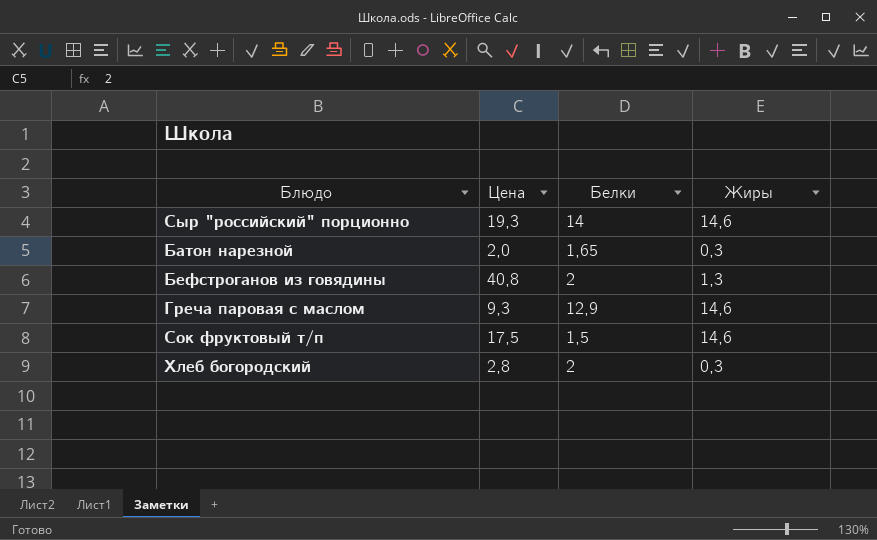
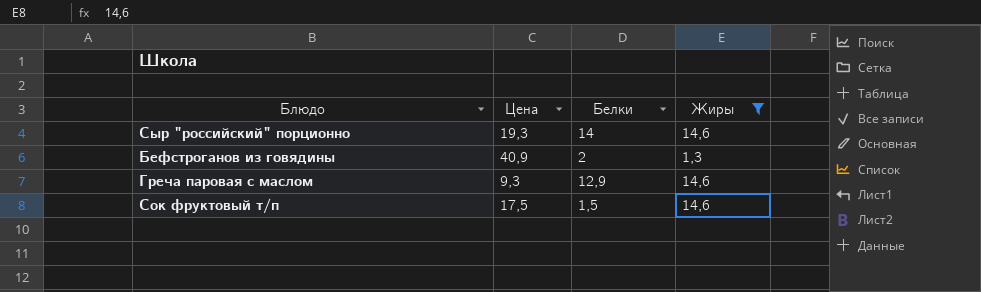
filter: none -> Жиры != 0,3
Бефстроганов из говядины | Цена: 40,8 -> 40,9

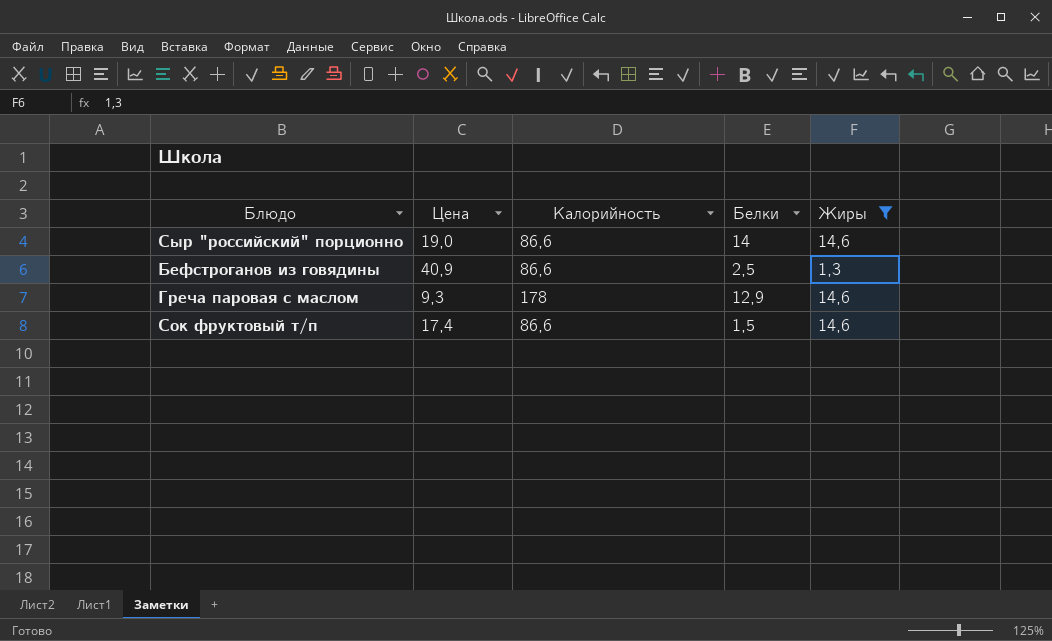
column Калорийность | position: none -> 3
Сыр "российский" порционно | Цена: 19,3 -> 19,0
Бефстроганов из говядины | Белки: 2 -> 2,5
Сок фруктовый т/п | Цена: 17,5 -> 17,4

